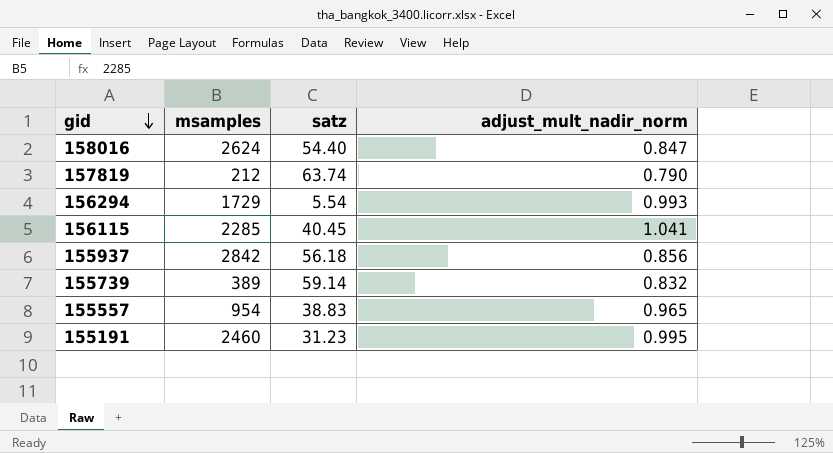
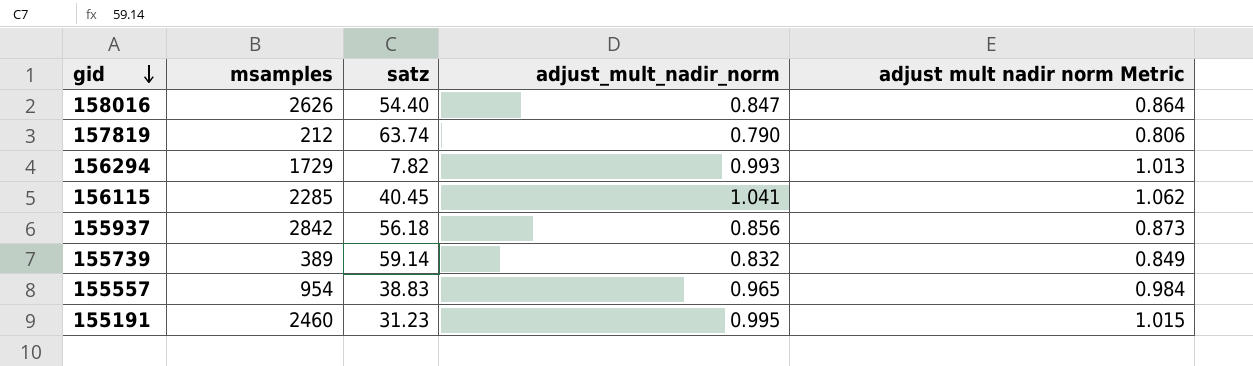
column adjust mult nadir norm Metric | formula: none -> [adjust_mult_nadir_norm] * 1.02
158016 | msamples: 2624 -> 2626
156294 | satz: 5.54 -> 7.82

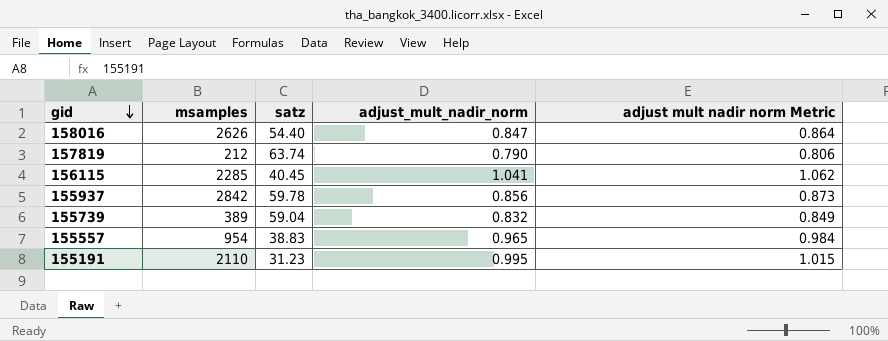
row 156294: 1729 | 7.82 | 0.993 | 1.013 -> none
155937 | satz: 56.18 -> 59.78
155739 | satz: 59.14 -> 59.04
155191 | msamples: 2460 -> 2110

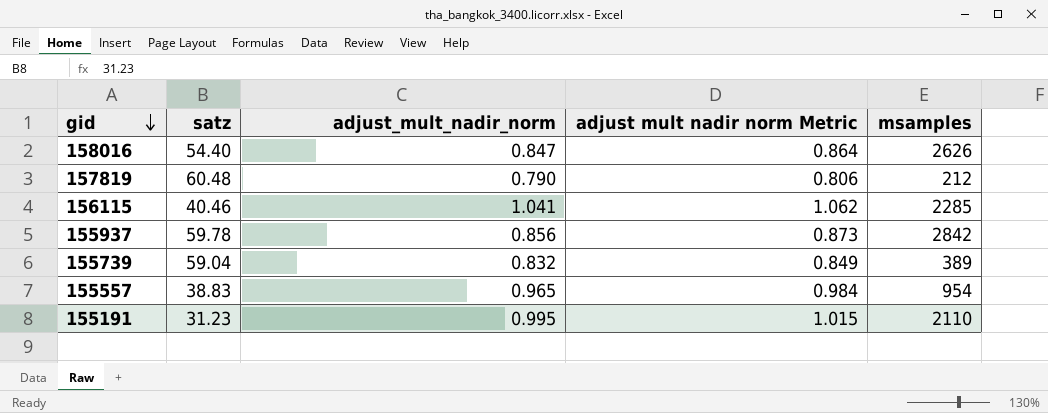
column msamples | position: 2 -> 5
157819 | satz: 63.74 -> 60.48
156115 | satz: 40.45 -> 40.46

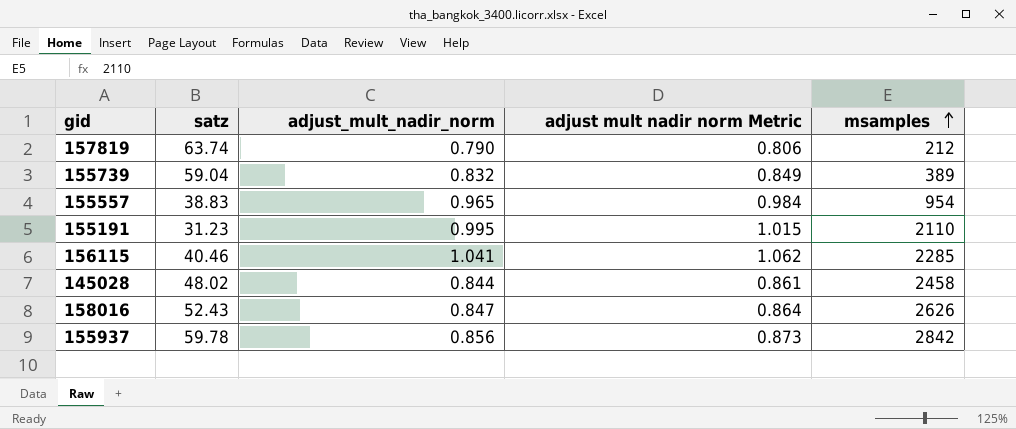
row order: gid descending -> msamples ascending
157819 | satz: 60.48 -> 63.74
row 145028: none -> 48.02 | 0.844 | 0.861 | 2458
158016 | satz: 54.40 -> 52.43

